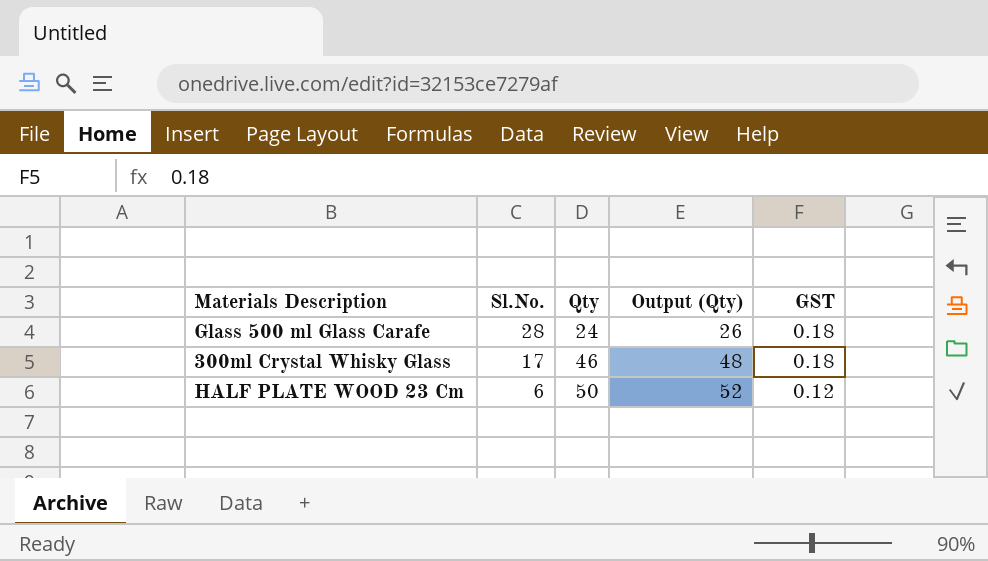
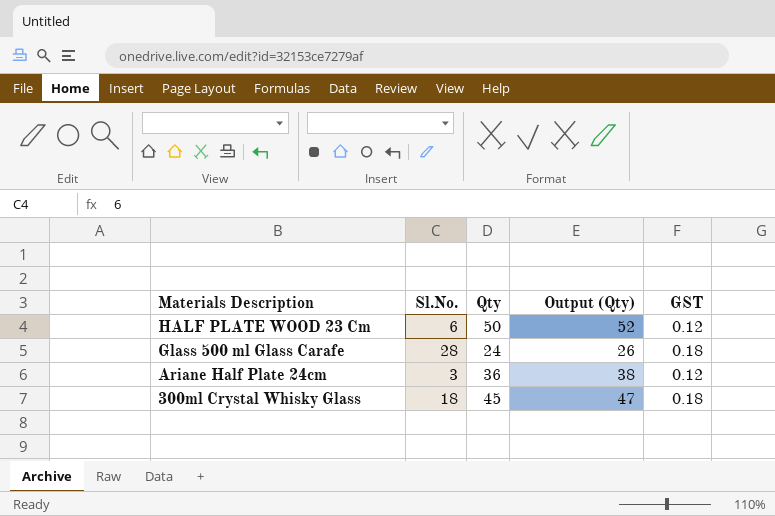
row order: Sl.No. descending -> Materials Description descending
row Ariane Half Plate 24cm: none -> 3 | 36 | 38 | 0.12
300ml Crystal Whisky Glass | Sl.No.: 17 -> 18
300ml Crystal Whisky Glass | Qty: 46 -> 45
300ml Crystal Whisky Glass | Output (Qty): 48 -> 47

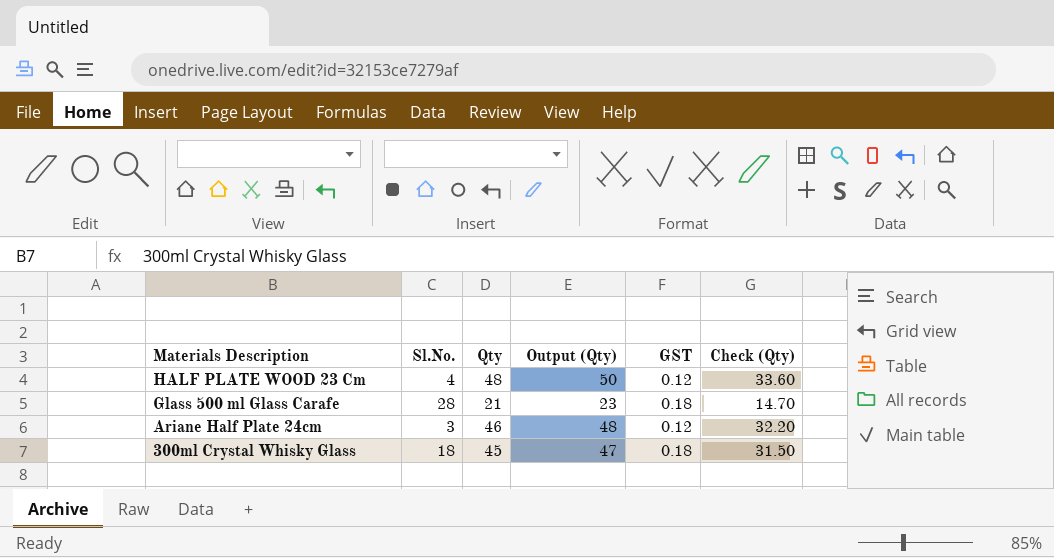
column Check (Qty) | formula: none -> [Qty] * 0.7
HALF PLATE WOOD 23 Cm | Sl.No.: 6 -> 4
HALF PLATE WOOD 23 Cm | Qty: 50 -> 48
HALF PLATE WOOD 23 Cm | Output (Qty): 52 -> 50
Glass 500 ml Glass Carafe | Qty: 24 -> 21
Glass 500 ml Glass Carafe | Output (Qty): 26 -> 23
Ariane Half Plate 24cm | Qty: 36 -> 46
Ariane Half Plate 24cm | Output (Qty): 38 -> 48

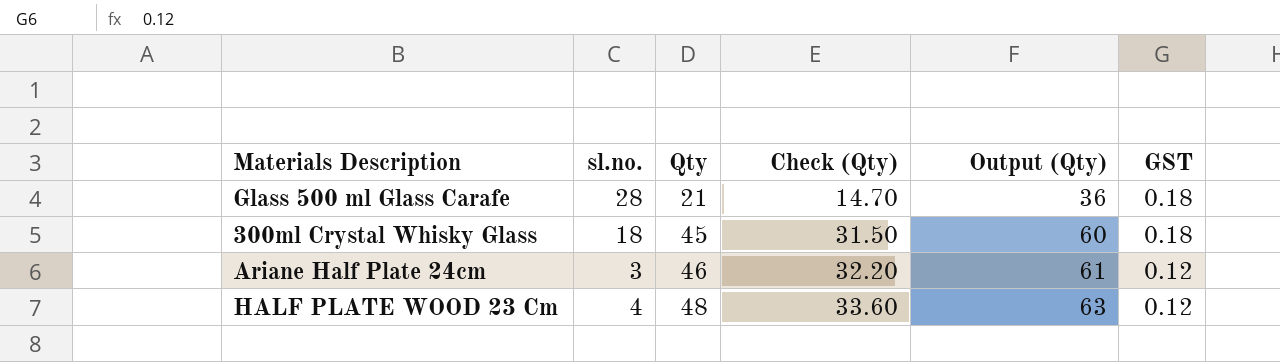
row order: Materials Description descending -> Qty ascending
column name: Sl.No. -> sl.no.
column Check (Qty) | position: 6 -> 4
column Output (Qty) | formula: [Qty] + 2 -> [Qty] + 15

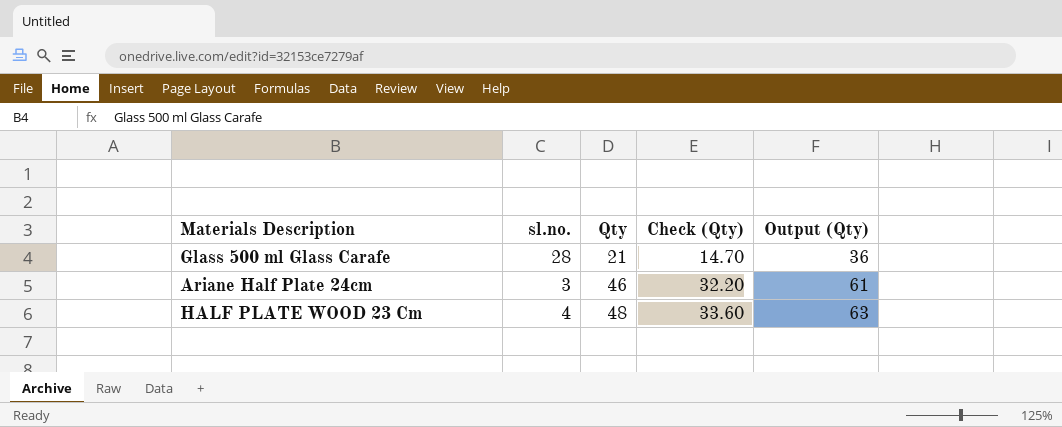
column GST | position: 6 -> none
row 300ml Crystal Whisky Glass: 18 | 45 | 31.50 | 60 | 0.18 -> none

